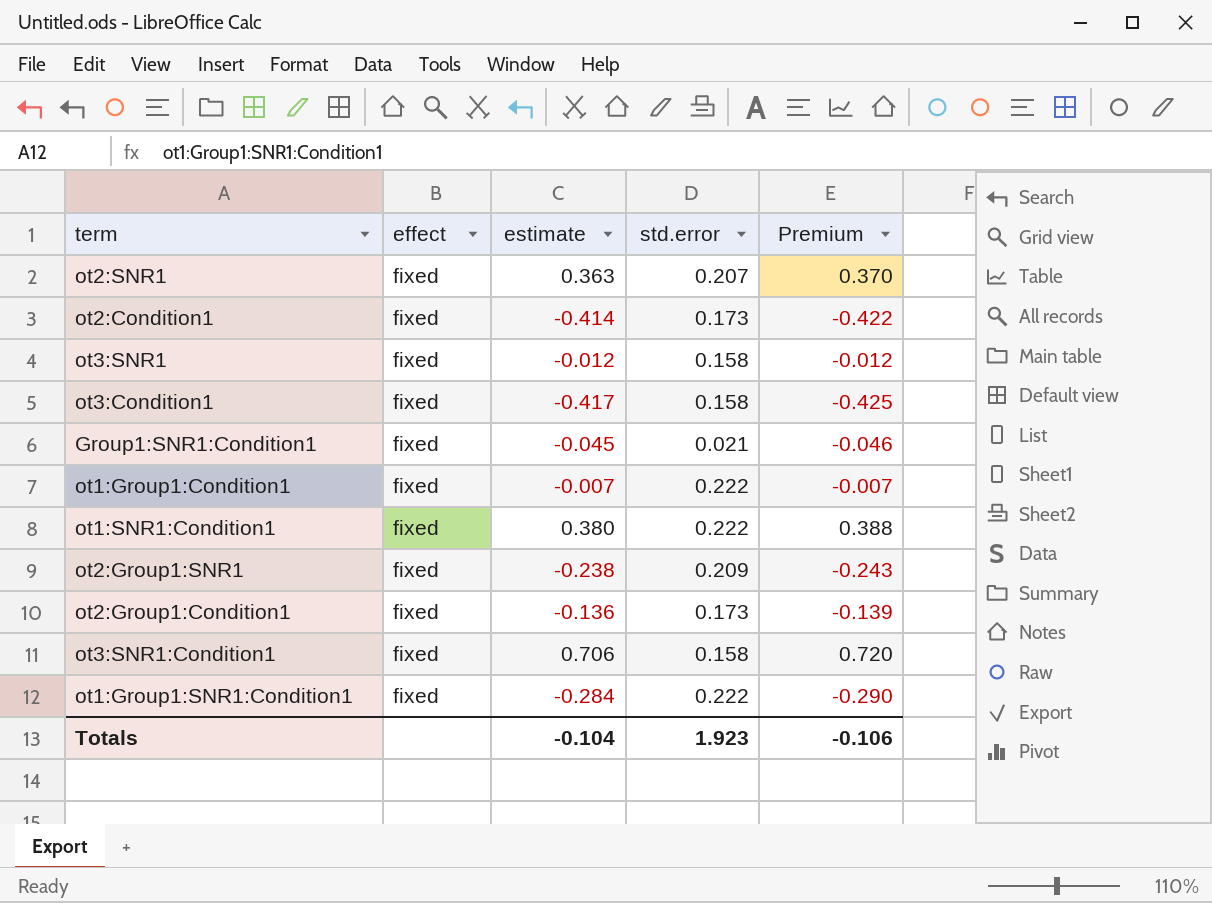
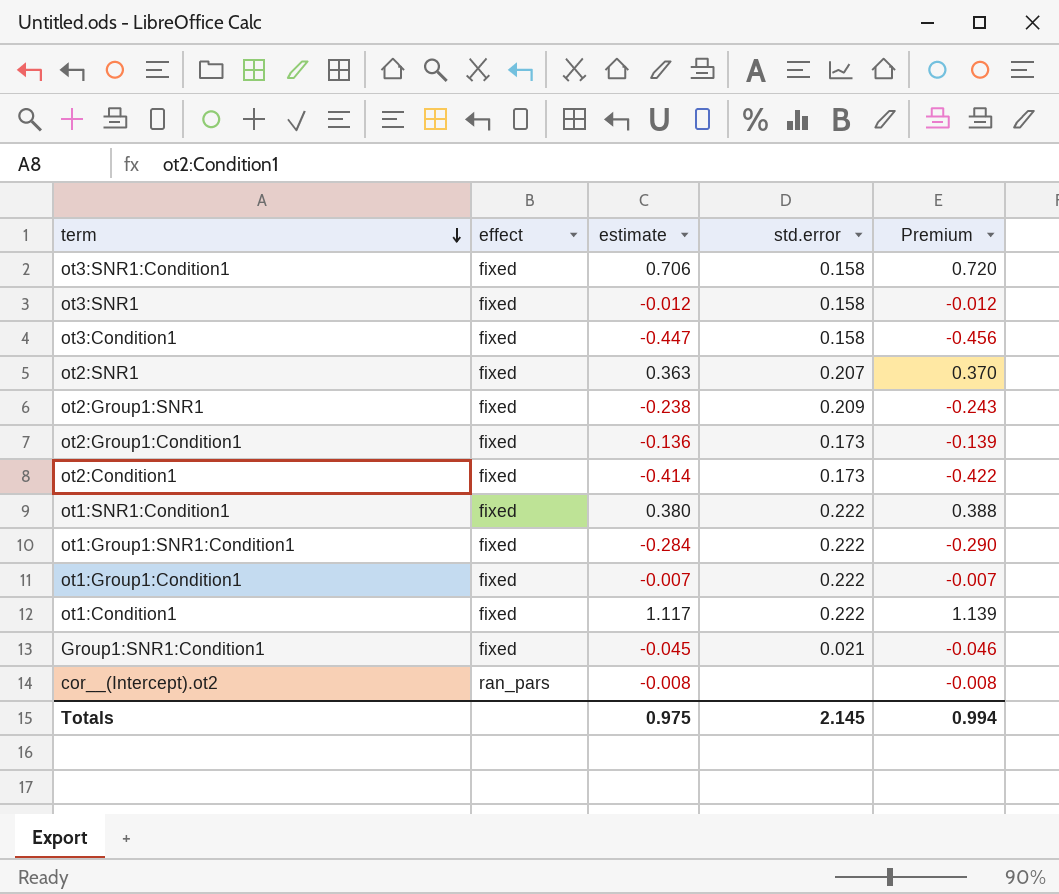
row order: none -> term descending
ot3:Condition1 | estimate: -0.417 -> -0.447
ot3:Condition1 | Premium: -0.425 -> -0.456
row ot1:Condition1: none -> fixed | 1.117 | 0.222 | 1.139
row cor__(Intercept).ot2: none -> ran_pars | -0.008 | none | -0.008
Totals | estimate: -0.104 -> 0.975
Totals | std.error: 1.923 -> 2.145
Totals | Premium: -0.106 -> 0.994

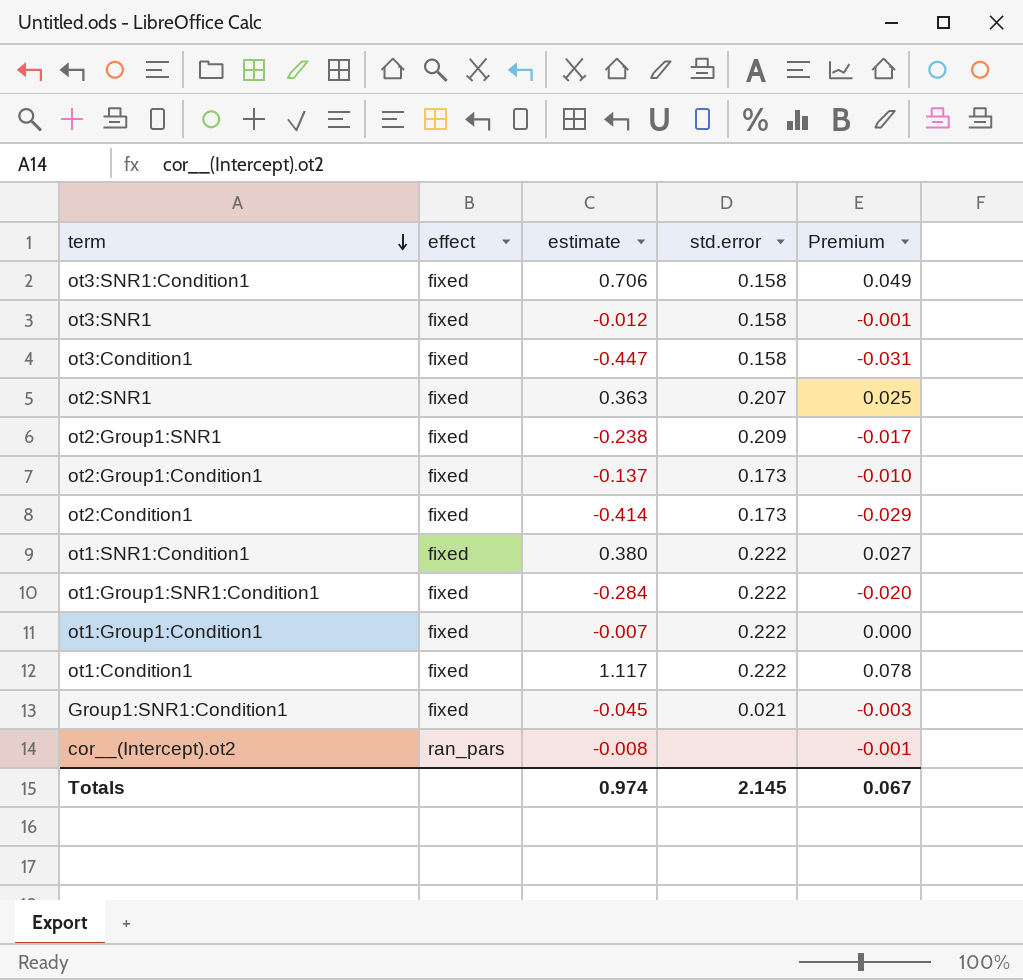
column Premium | formula: [estimate] * 1.02 -> [estimate] * 0.07
ot2:Group1:Condition1 | estimate: -0.136 -> -0.137
Totals | estimate: 0.975 -> 0.974
Totals | Premium: 0.994 -> 0.067

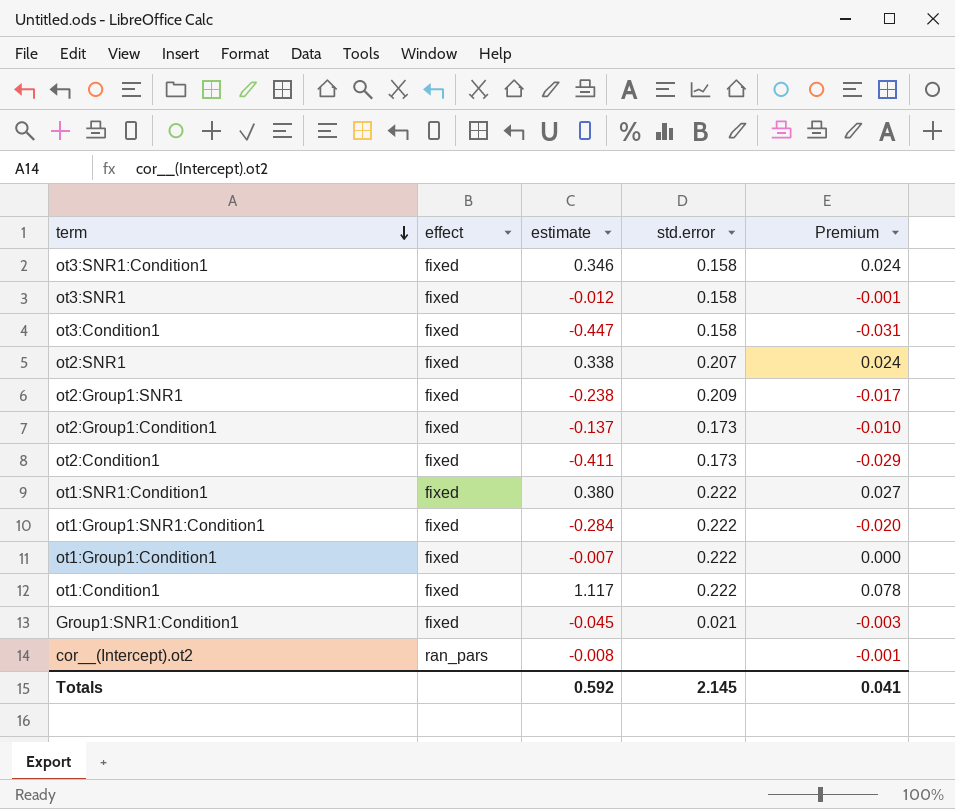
ot3:SNR1:Condition1 | estimate: 0.706 -> 0.346
ot3:SNR1:Condition1 | Premium: 0.049 -> 0.024
ot2:SNR1 | estimate: 0.363 -> 0.338
ot2:SNR1 | Premium: 0.025 -> 0.024
ot2:Condition1 | estimate: -0.414 -> -0.411
Totals | estimate: 0.974 -> 0.592
Totals | Premium: 0.067 -> 0.041

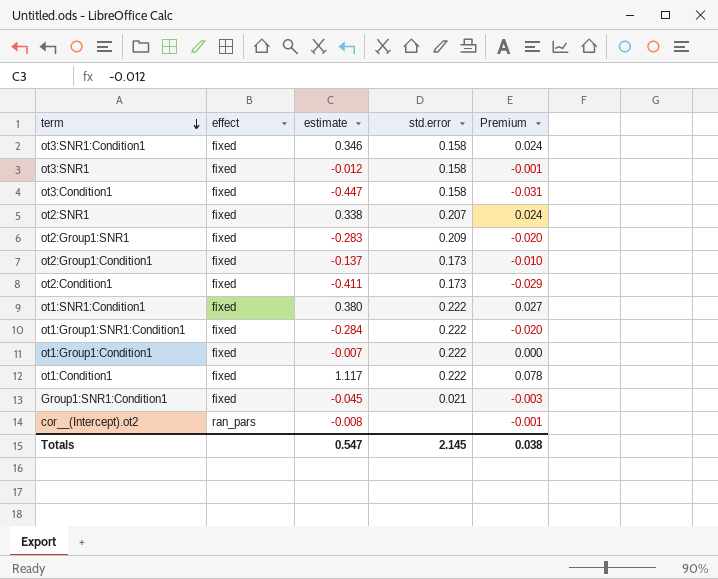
ot2:Group1:SNR1 | estimate: -0.238 -> -0.283
ot2:Group1:SNR1 | Premium: -0.017 -> -0.020
Totals | estimate: 0.592 -> 0.547
Totals | Premium: 0.041 -> 0.038

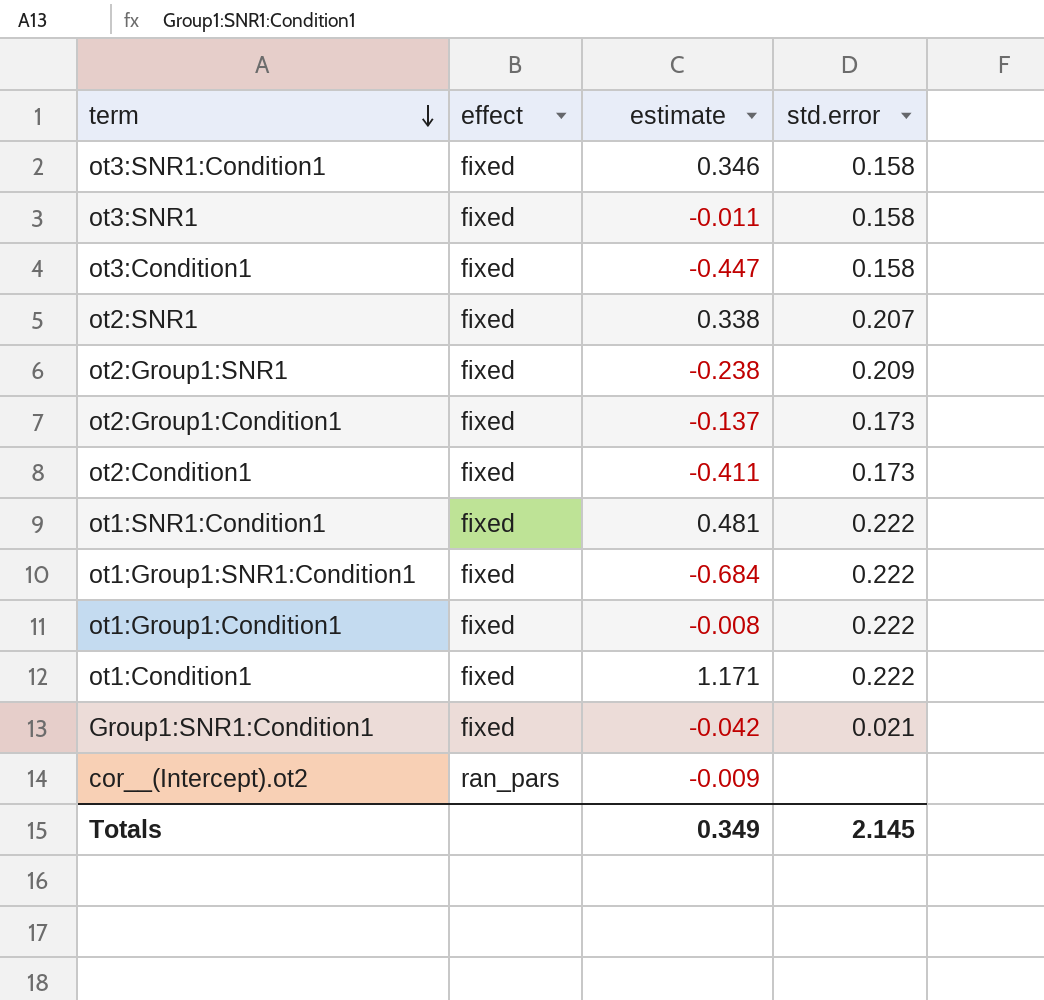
column Premium | formula: [estimate] * 0.07 -> none
ot3:SNR1 | estimate: -0.012 -> -0.011
ot2:Group1:SNR1 | estimate: -0.283 -> -0.238
ot1:SNR1:Condition1 | estimate: 0.380 -> 0.481
ot1:Group1:SNR1:Condition1 | estimate: -0.284 -> -0.684
ot1:Group1:Condition1 | estimate: -0.007 -> -0.008
ot1:Condition1 | estimate: 1.117 -> 1.171
Group1:SNR1:Condition1 | estimate: -0.045 -> -0.042
cor__(Intercept).ot2 | estimate: -0.008 -> -0.009
Totals | estimate: 0.547 -> 0.349

